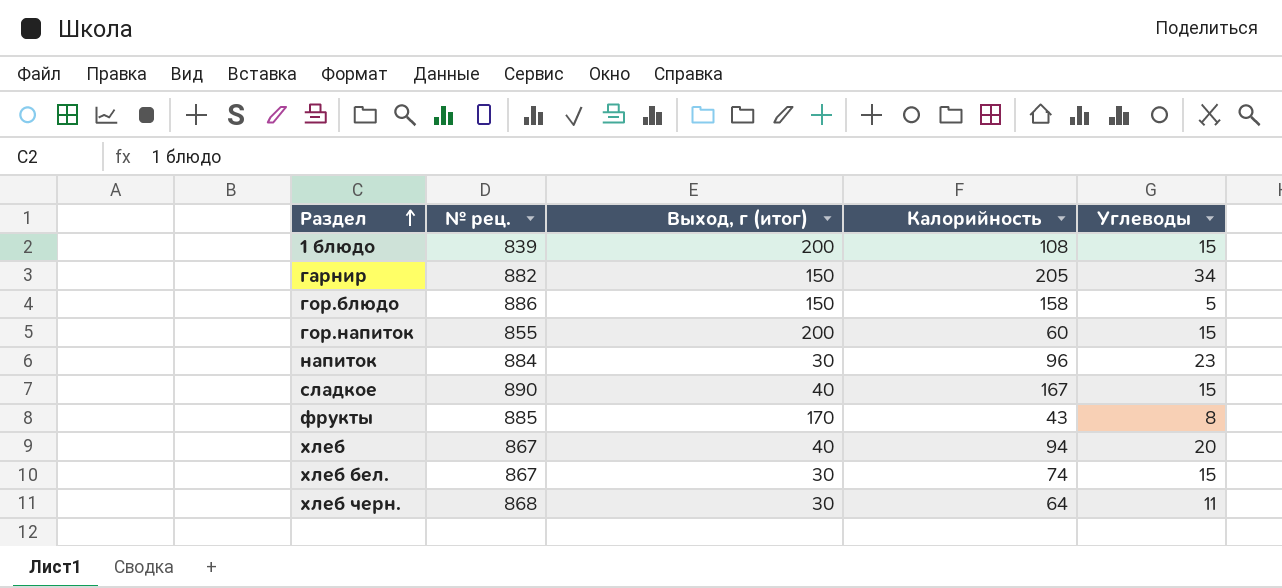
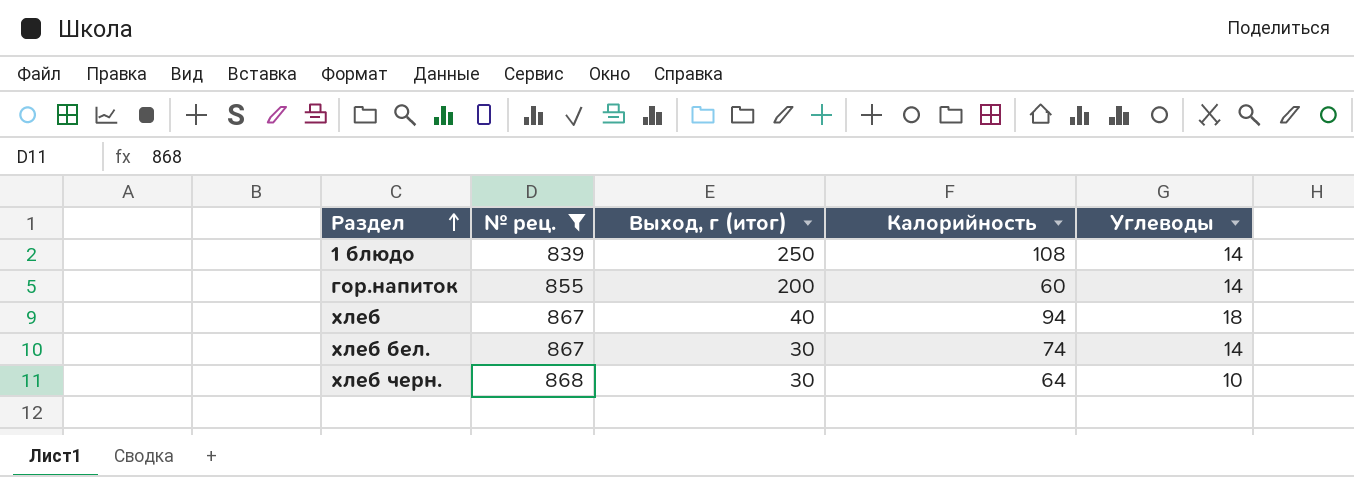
filter: none -> № рец. <= 868
1 блюдо | Выход, г (итог): 200 -> 250
1 блюдо | Углеводы: 15 -> 14
гор.напиток | Углеводы: 15 -> 14
хлеб | Углеводы: 20 -> 18
хлеб бел. | Углеводы: 15 -> 14
хлеб черн. | Углеводы: 11 -> 10

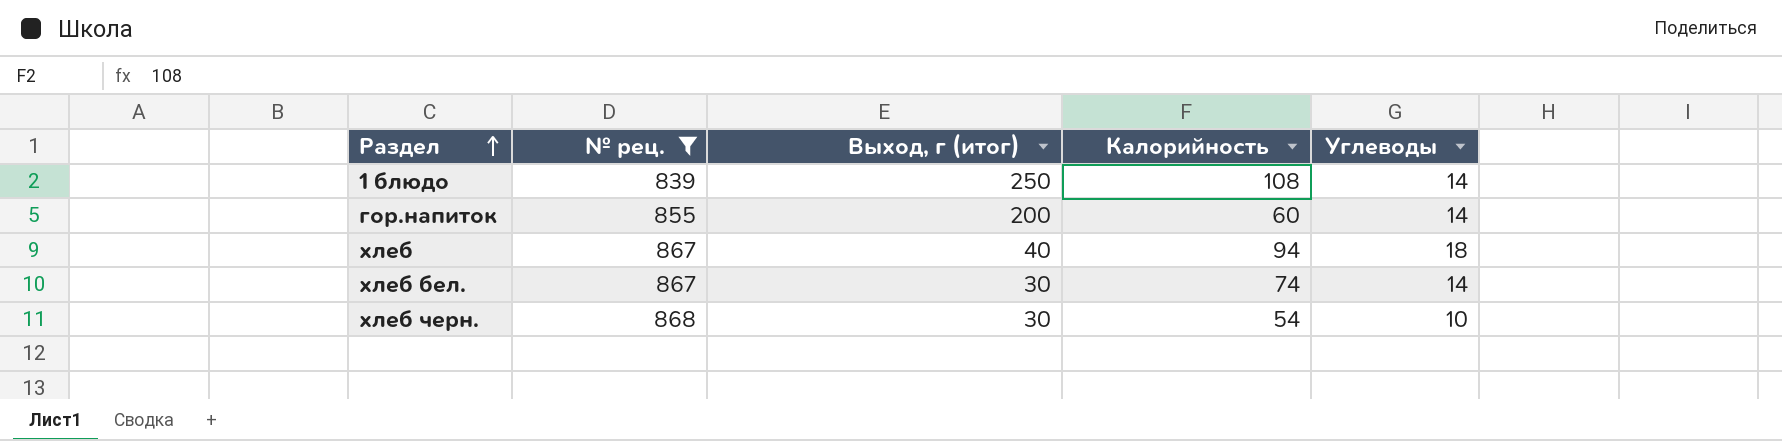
хлеб черн. | Калорийность: 64 -> 54

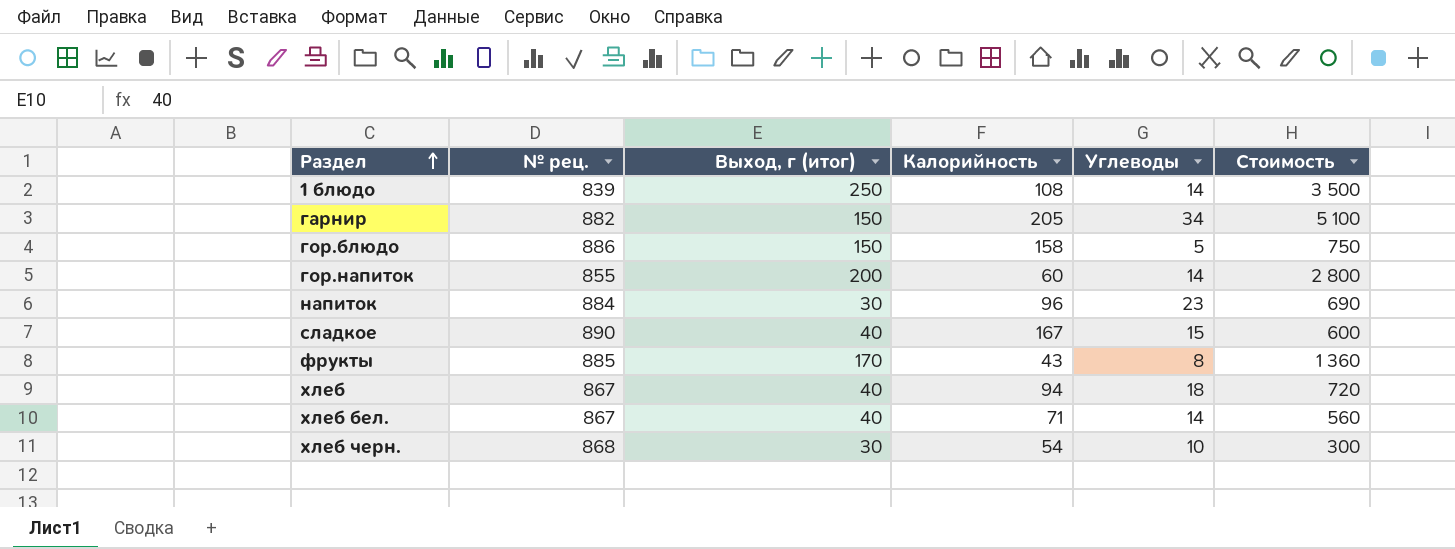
filter: № рец. <= 868 -> none
column Стоимость | formula: none -> [Выход, г (итог)] * [Углеводы]
хлеб бел. | Выход, г (итог): 30 -> 40
хлеб бел. | Калорийность: 74 -> 71

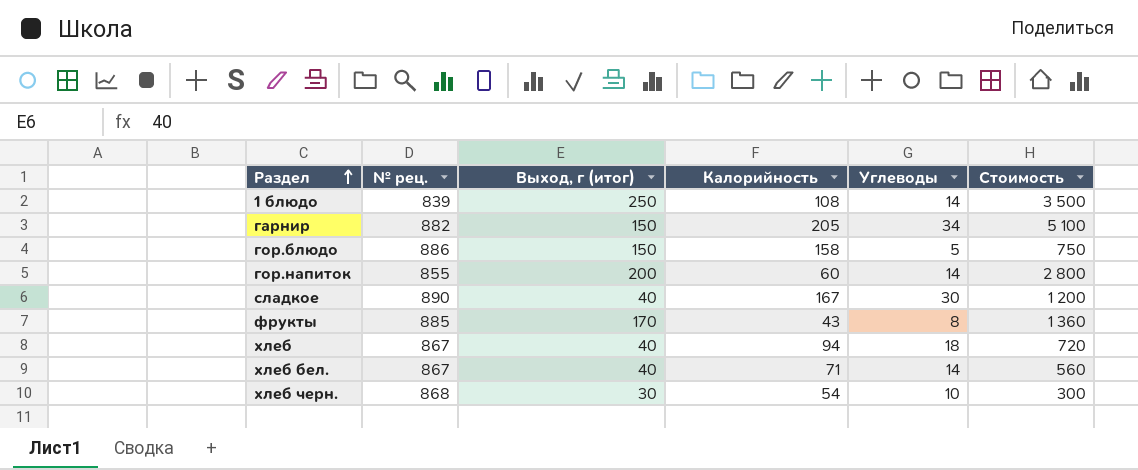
row напиток: 884 | 30 | 96 | 23 | 690 -> none
сладкое | Углеводы: 15 -> 30
сладкое | Стоимость: 600 -> 1 200

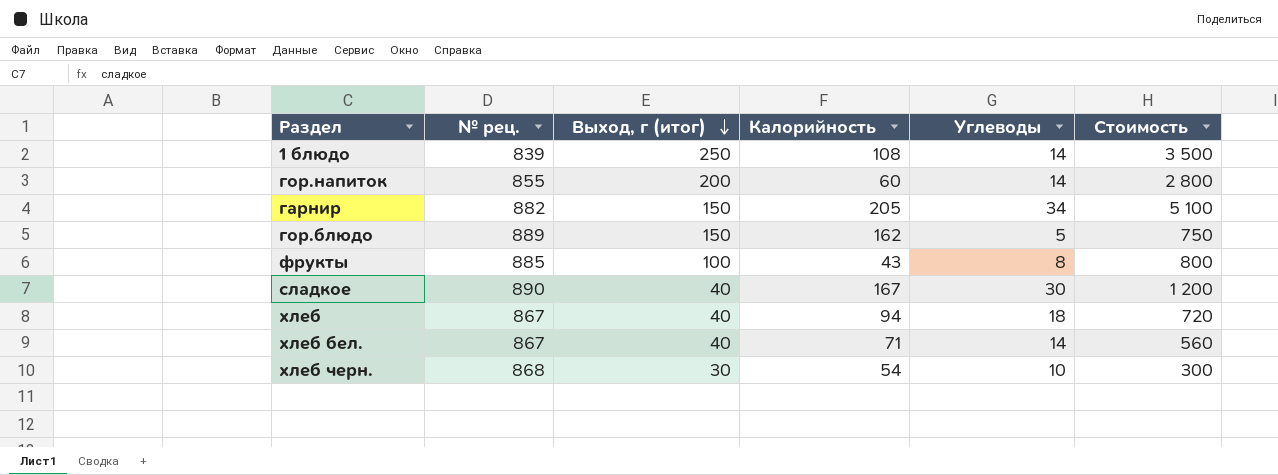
row order: Раздел ascending -> Выход, г (итог) descending
гор.блюдо | № рец.: 886 -> 889
гор.блюдо | Калорийность: 158 -> 162
фрукты | Выход, г (итог): 170 -> 100
фрукты | Стоимость: 1 360 -> 800

